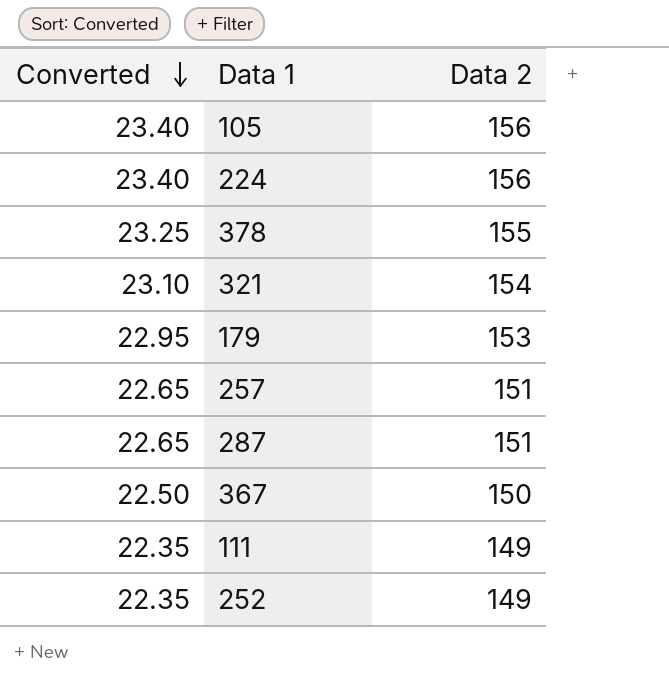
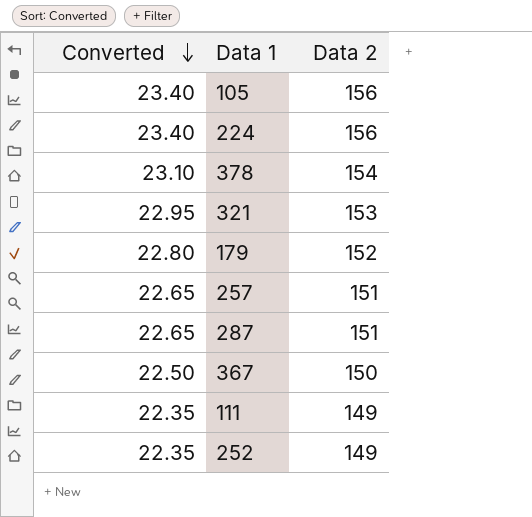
378 | Converted: 23.25 -> 23.10
378 | Data 2: 155 -> 154
321 | Converted: 23.10 -> 22.95
321 | Data 2: 154 -> 153
179 | Converted: 22.95 -> 22.80
179 | Data 2: 153 -> 152

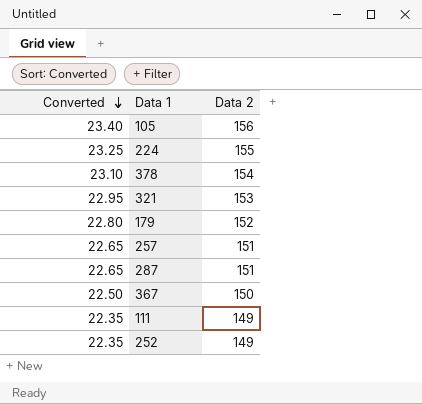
224 | Converted: 23.40 -> 23.25
224 | Data 2: 156 -> 155

